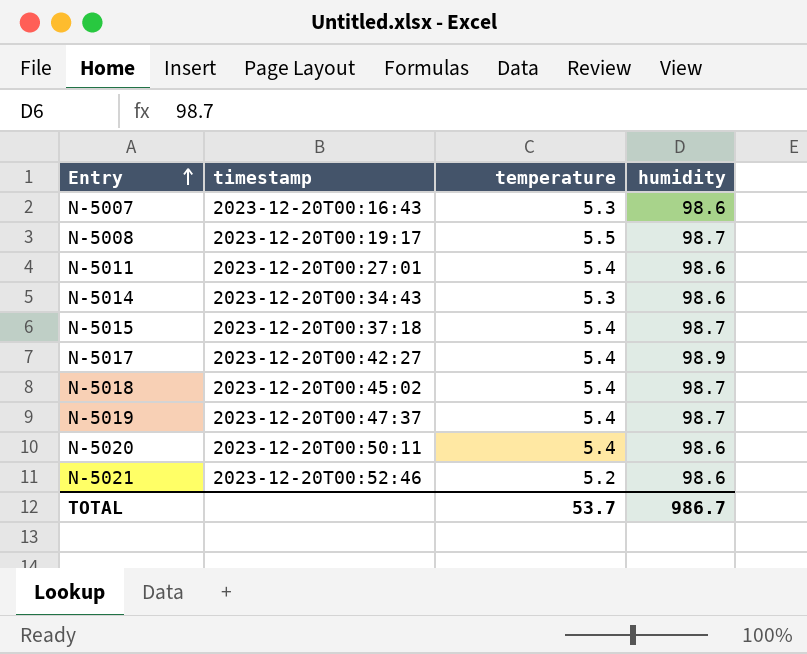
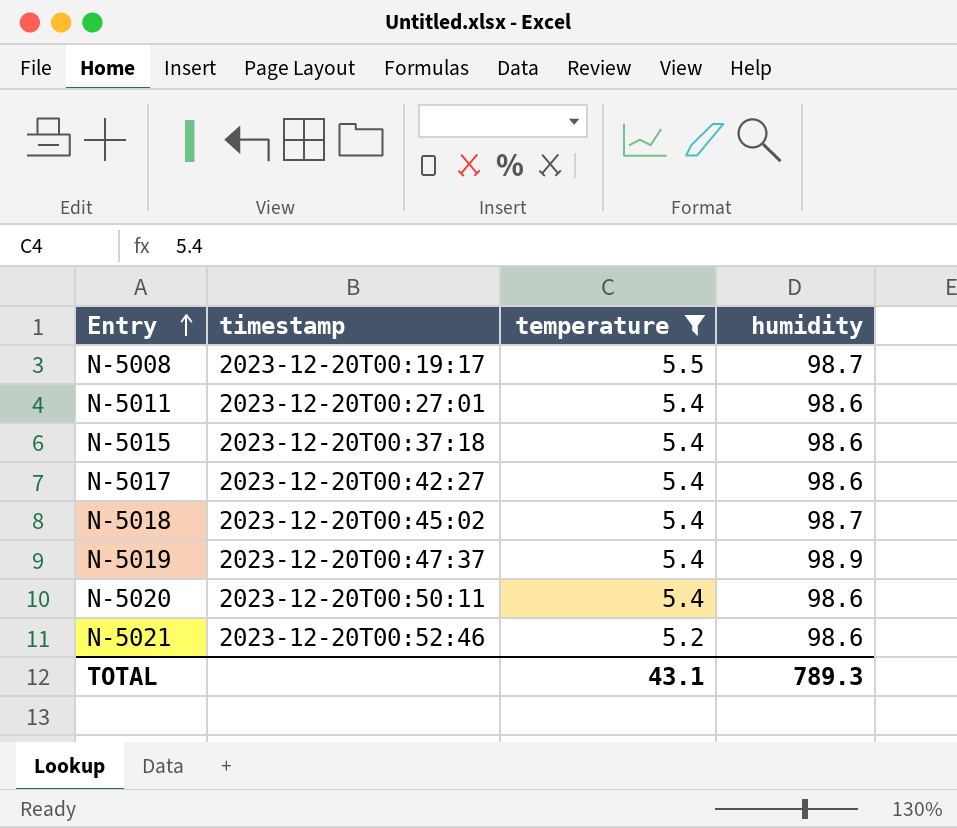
filter: none -> temperature != 5.3
N-5015 | humidity: 98.7 -> 98.6
N-5017 | humidity: 98.9 -> 98.6
N-5019 | humidity: 98.7 -> 98.9
TOTAL | temperature: 53.7 -> 43.1
TOTAL | humidity: 986.7 -> 789.3

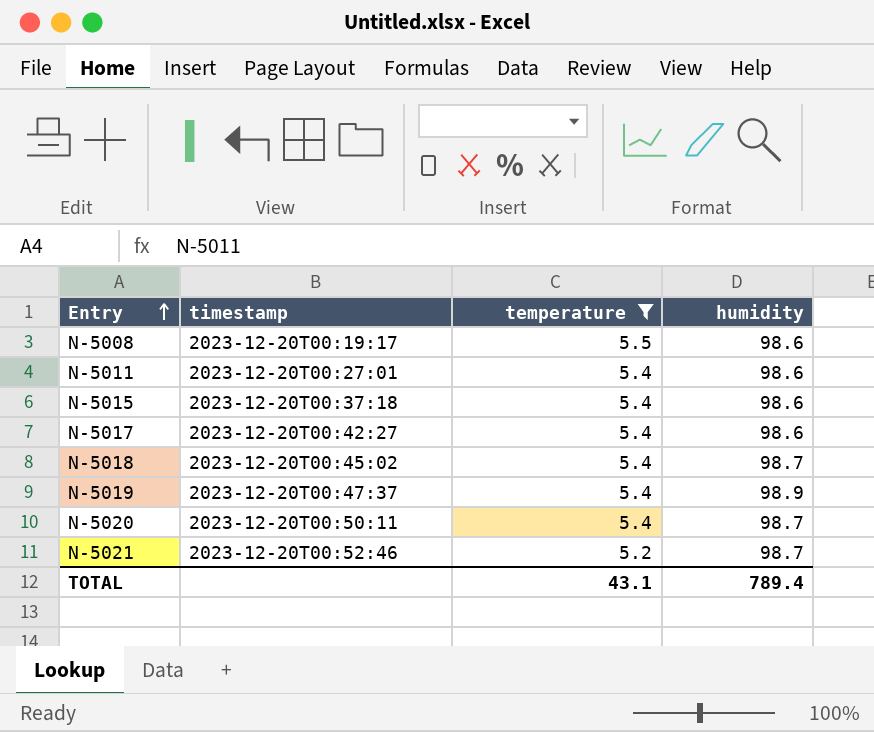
N-5008 | humidity: 98.7 -> 98.6
N-5020 | humidity: 98.6 -> 98.7
N-5021 | humidity: 98.6 -> 98.7
TOTAL | humidity: 789.3 -> 789.4

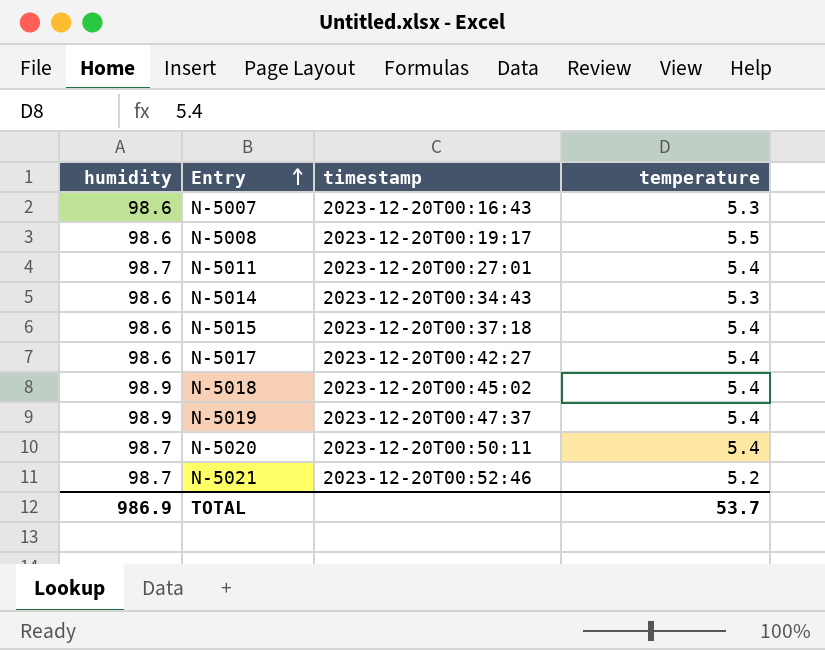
filter: temperature != 5.3 -> none
column humidity | position: 4 -> 1
N-5011 | humidity: 98.6 -> 98.7
N-5018 | humidity: 98.7 -> 98.9
TOTAL | humidity: 789.4 -> 986.9
TOTAL | temperature: 43.1 -> 53.7

